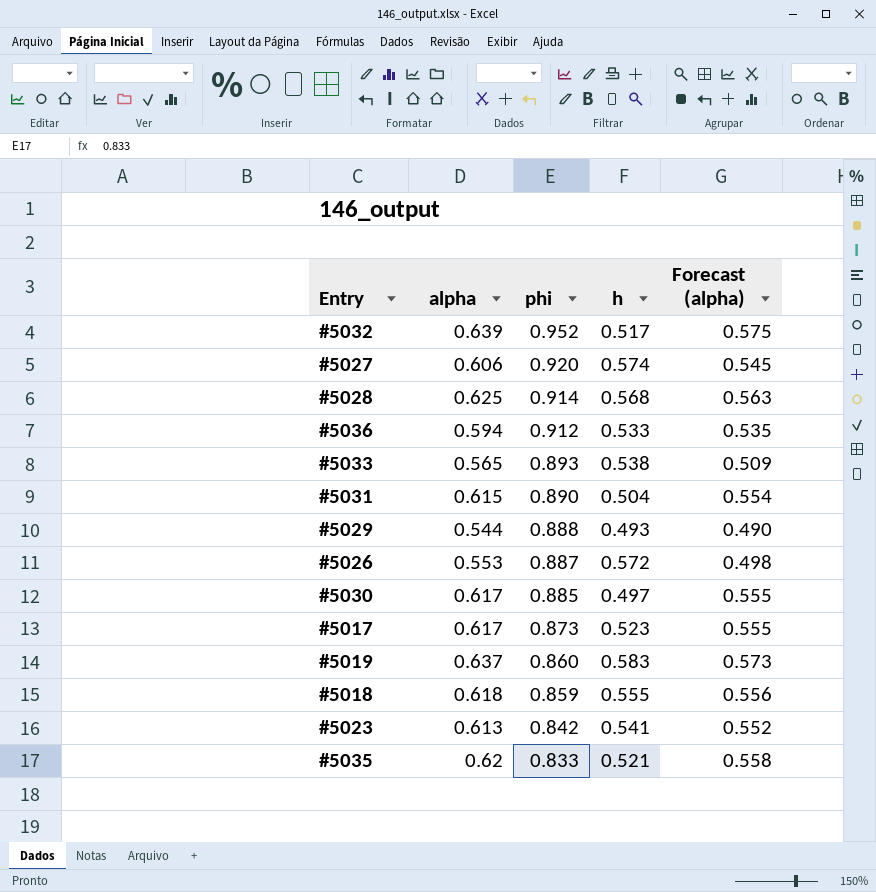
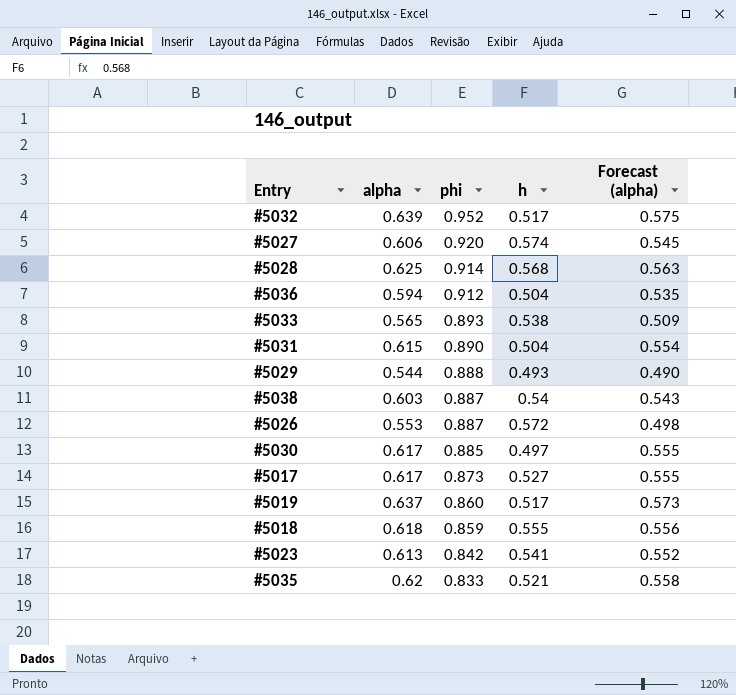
#5036 | h: 0.533 -> 0.504
row #5038: none -> 0.603 | 0.887 | 0.54 | 0.543
#5017 | h: 0.523 -> 0.527
#5019 | h: 0.583 -> 0.517

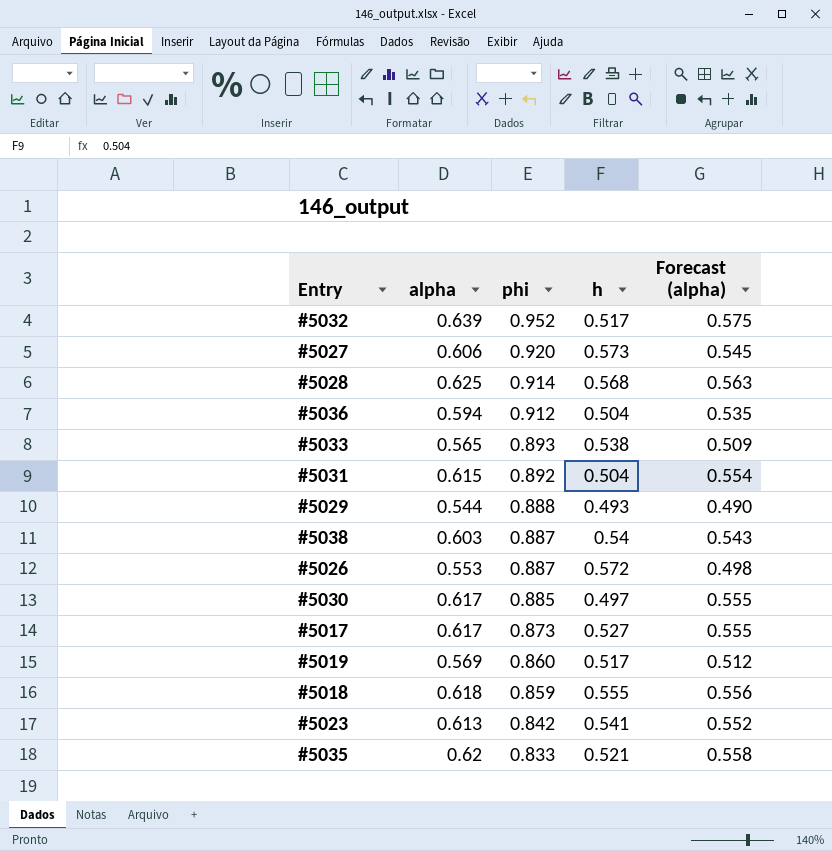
#5027 | h: 0.574 -> 0.573
#5031 | phi: 0.890 -> 0.892
#5019 | alpha: 0.637 -> 0.569
#5019 | Forecast (alpha): 0.573 -> 0.512

